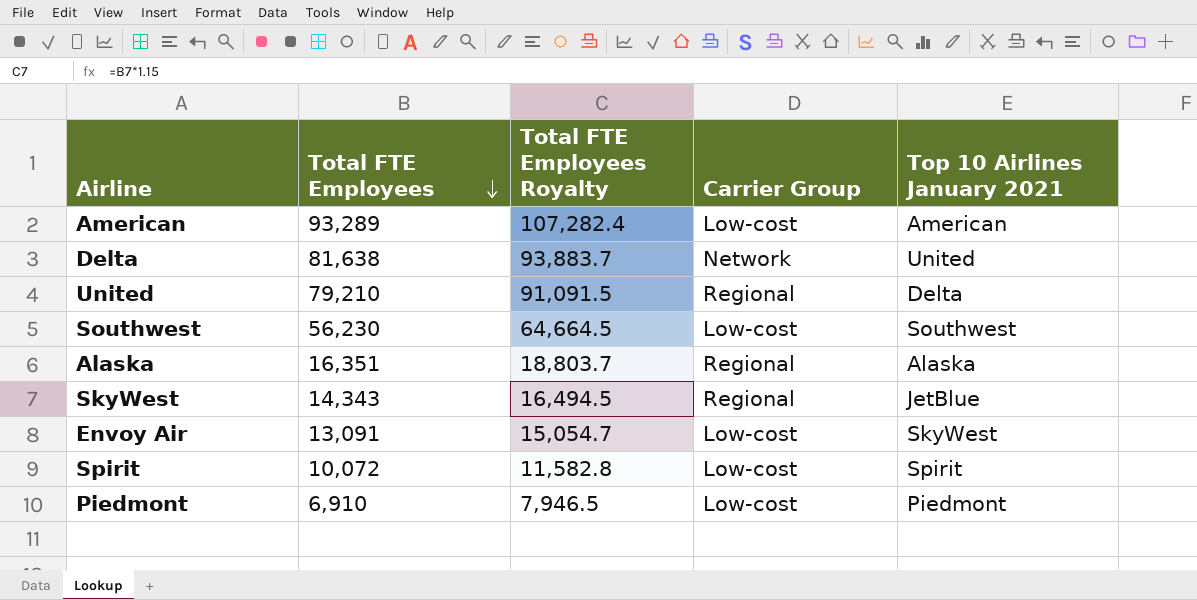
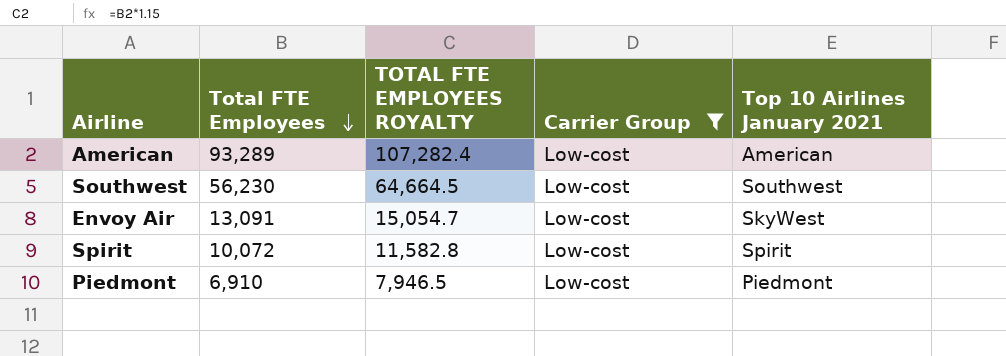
filter: none -> Carrier Group = Low-cost
column name: Total FTE Employees Royalty -> TOTAL FTE EMPLOYEES ROYALTY

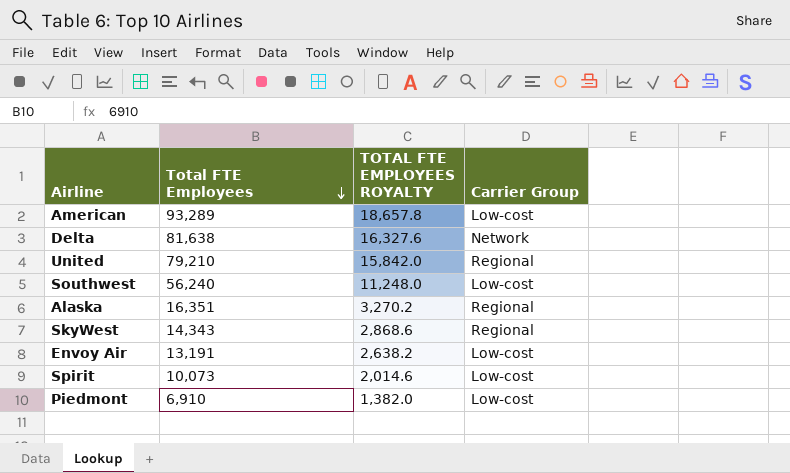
filter: Carrier Group = Low-cost -> none
column Top 10 Airlines January 2021 | position: 5 -> none
column TOTAL FTE EMPLOYEES ROYALTY | formula: [Total FTE Employees] * 1.15 -> [Total FTE Employees] * 0.2
Southwest | Total FTE Employees: 56,230 -> 56,240
Envoy Air | Total FTE Employees: 13,091 -> 13,191
Spirit | Total FTE Employees: 10,072 -> 10,073

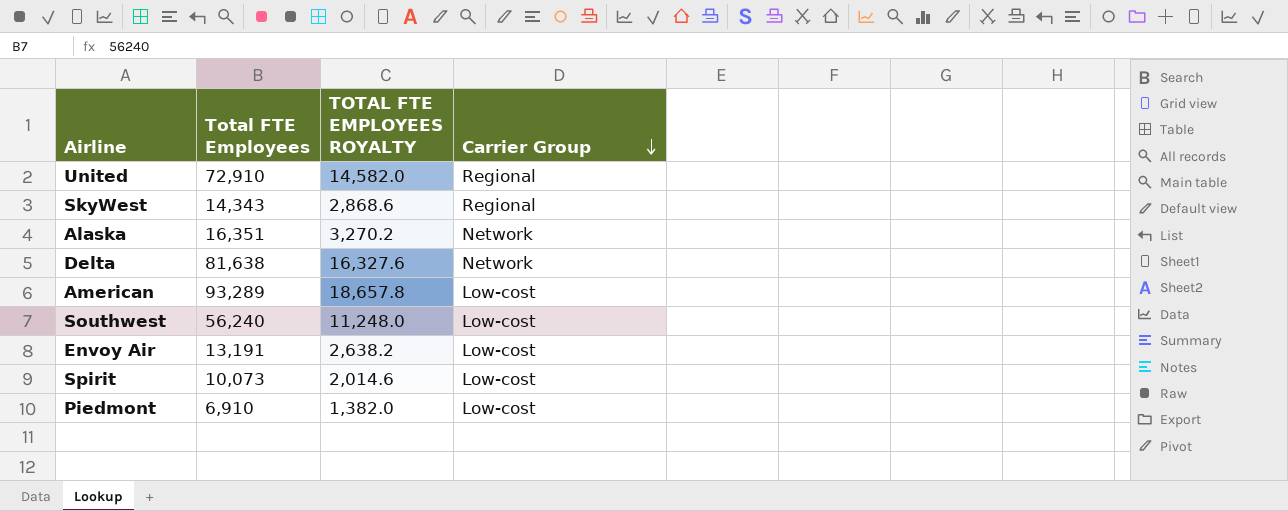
row order: Total FTE Employees descending -> Carrier Group descending
United | Total FTE Employees: 79,210 -> 72,910
United | TOTAL FTE EMPLOYEES ROYALTY: 15,842.0 -> 14,582.0
Alaska | Carrier Group: Regional -> Network

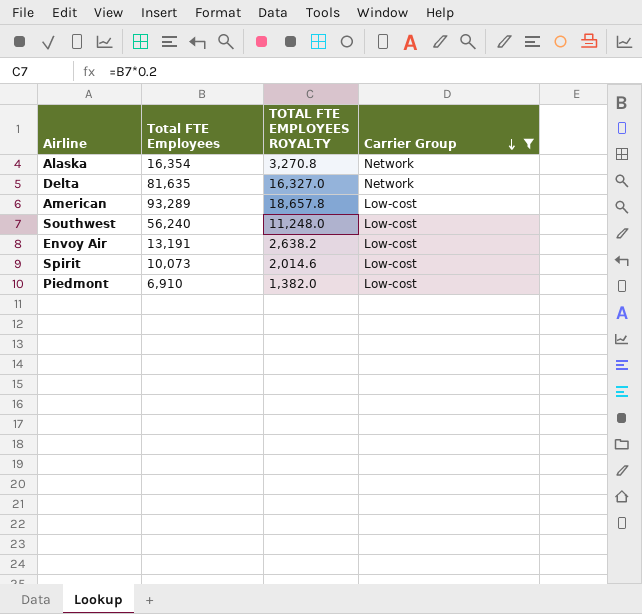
filter: none -> Carrier Group != Regional
Alaska | Total FTE Employees: 16,351 -> 16,354
Alaska | TOTAL FTE EMPLOYEES ROYALTY: 3,270.2 -> 3,270.8
Delta | Total FTE Employees: 81,638 -> 81,635
Delta | TOTAL FTE EMPLOYEES ROYALTY: 16,327.6 -> 16,327.0

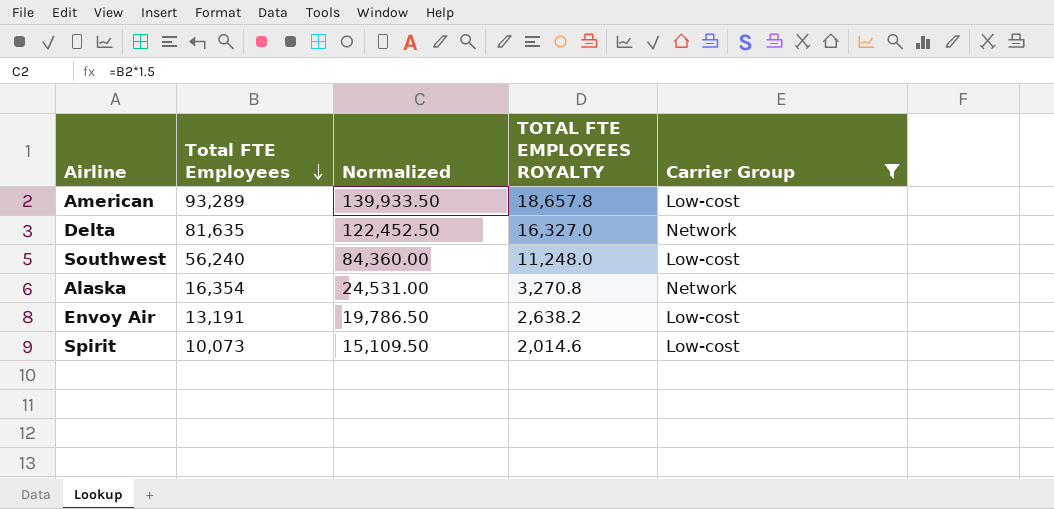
row order: Carrier Group descending -> Total FTE Employees descending
column Normalized | formula: none -> [Total FTE Employees] * 1.5
row Piedmont: 6,910 | 1,382.0 | Low-cost -> none

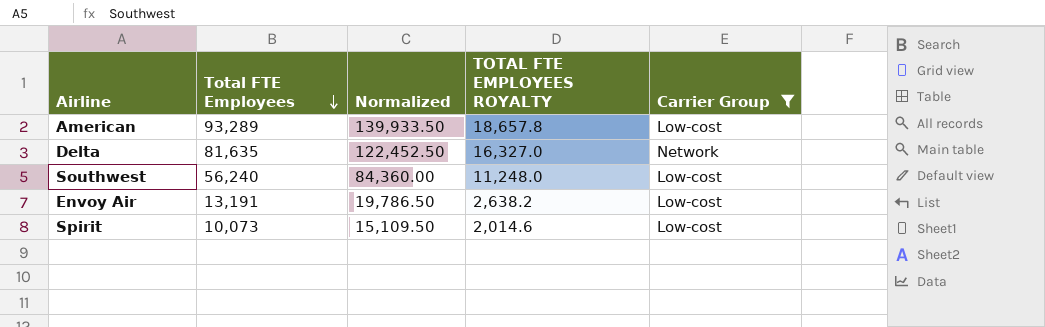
row Alaska: 16,354 | 24,531.00 | 3,270.8 | Network -> none

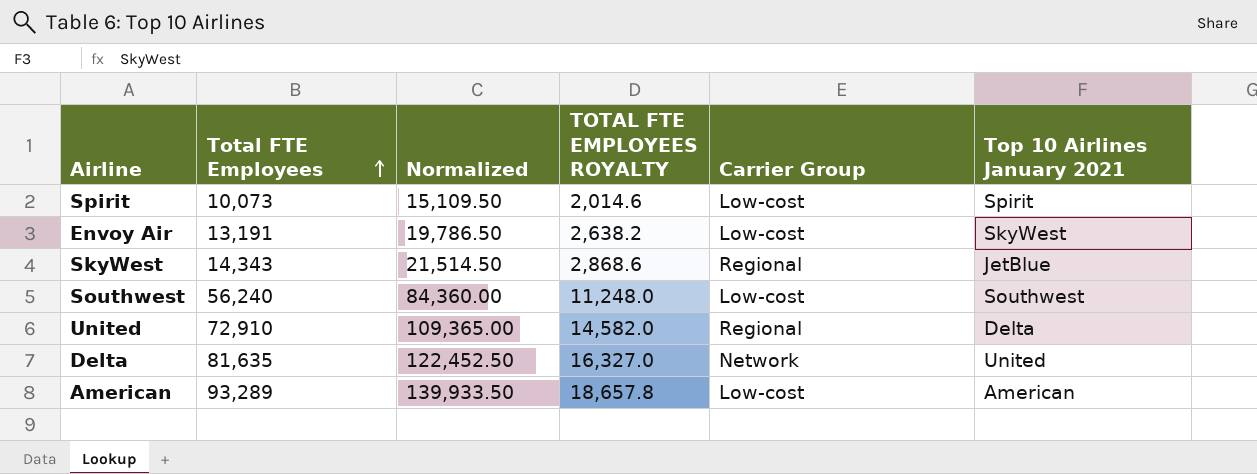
filter: Carrier Group != Regional -> none
row order: Total FTE Employees descending -> Total FTE Employees ascending
column Top 10 Airlines January 2021 | position: none -> 6

